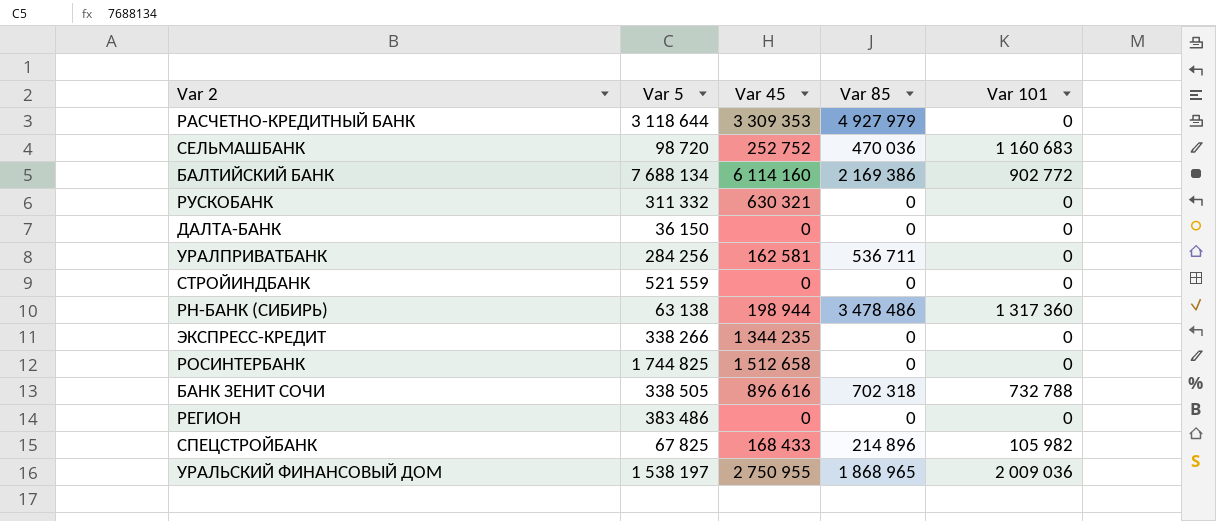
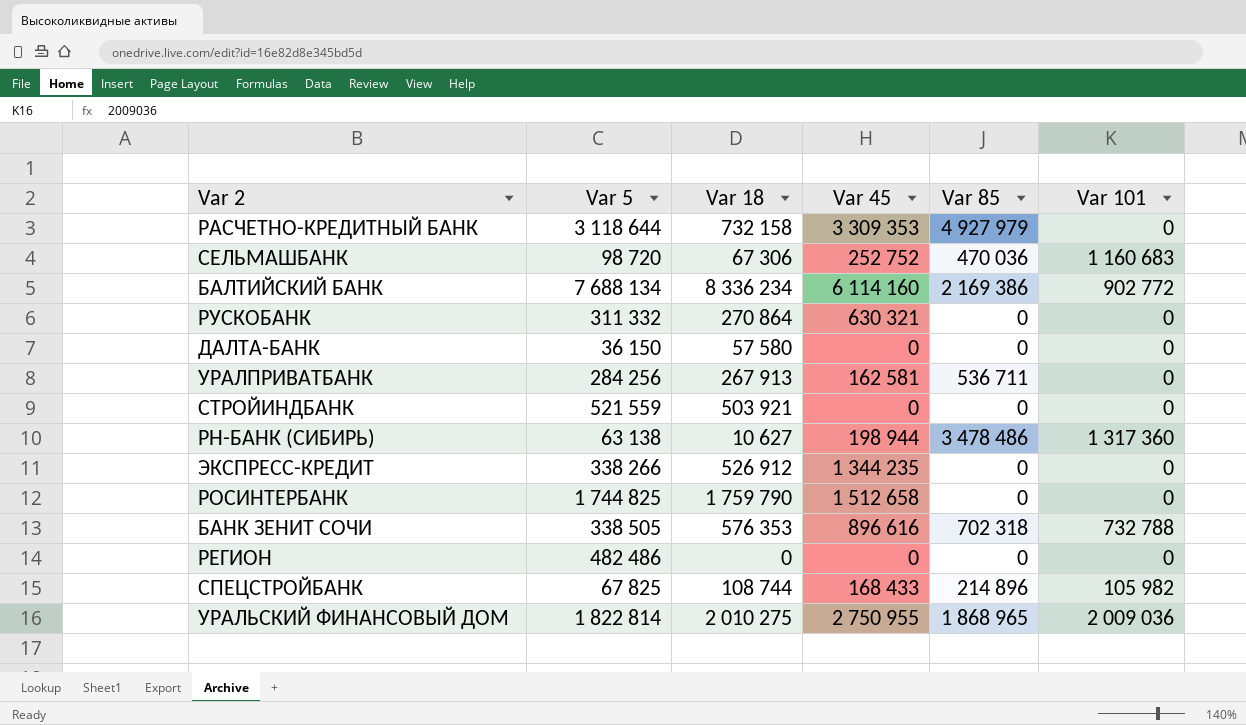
column Var 18 | position: none -> 3
РЕГИОН | Var 5: 383 486 -> 482 486
УРАЛЬСКИЙ ФИНАНСОВЫЙ ДОМ | Var 5: 1 538 197 -> 1 822 814

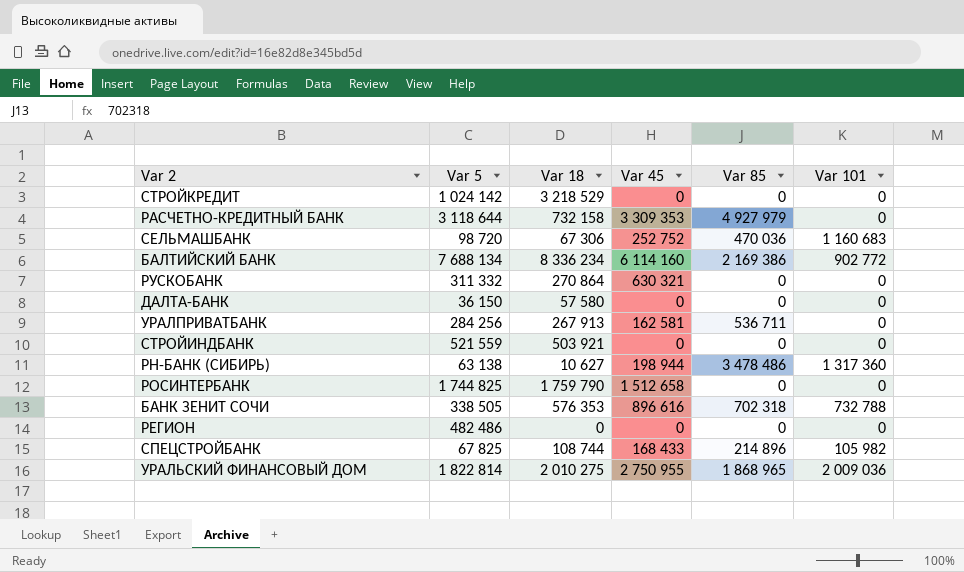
row ЭКСПРЕСС-КРЕДИТ: 338 266 | 526 912 | 1 344 235 | 0 | 0 -> none
row СТРОЙКРЕДИТ: none -> 1 024 142 | 3 218 529 | 0 | 0 | 0

